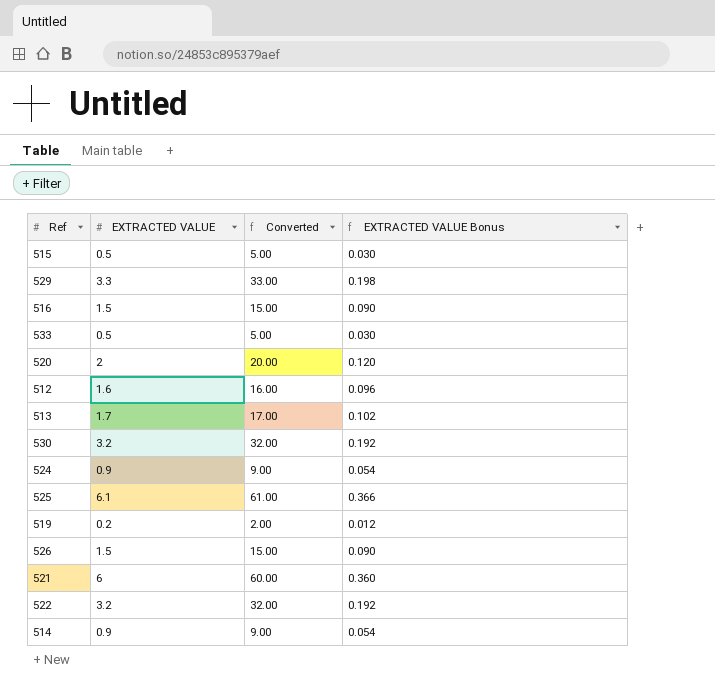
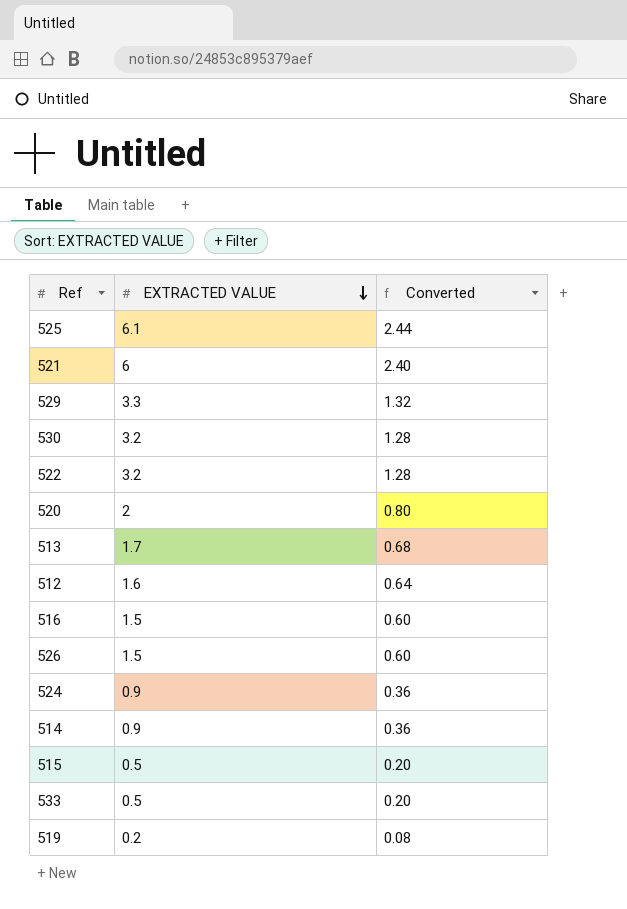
row order: none -> EXTRACTED VALUE descending
column EXTRACTED VALUE Bonus | formula: [EXTRACTED VALUE] * 0.06 -> none
column Converted | formula: [EXTRACTED VALUE] * 10 -> [EXTRACTED VALUE] * 0.4

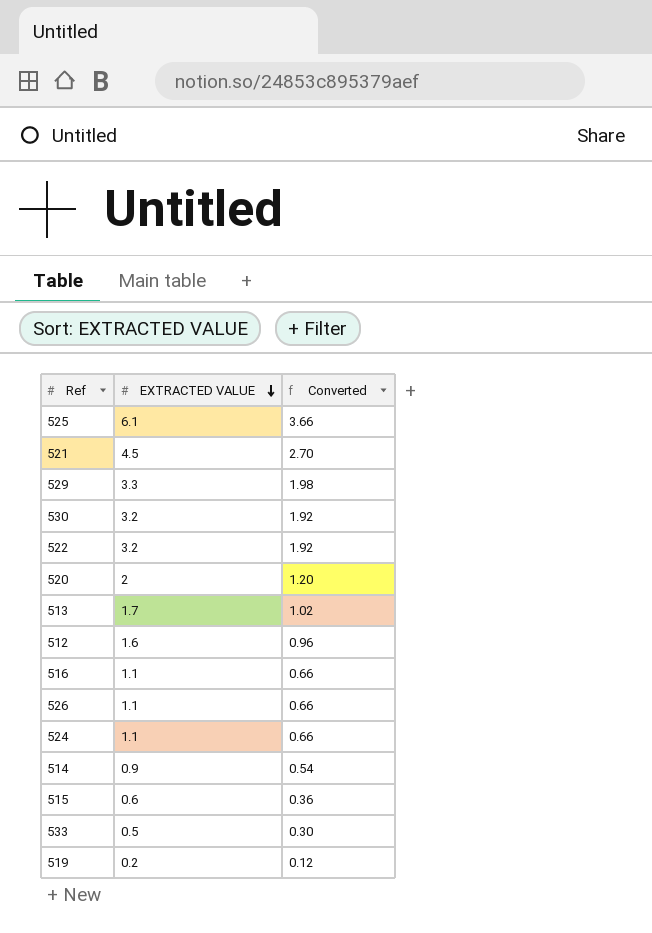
column Converted | formula: [EXTRACTED VALUE] * 0.4 -> [EXTRACTED VALUE] * 0.6
521 | EXTRACTED VALUE: 6 -> 4.5
516 | EXTRACTED VALUE: 1.5 -> 1.1
526 | EXTRACTED VALUE: 1.5 -> 1.1
524 | EXTRACTED VALUE: 0.9 -> 1.1
515 | EXTRACTED VALUE: 0.5 -> 0.6

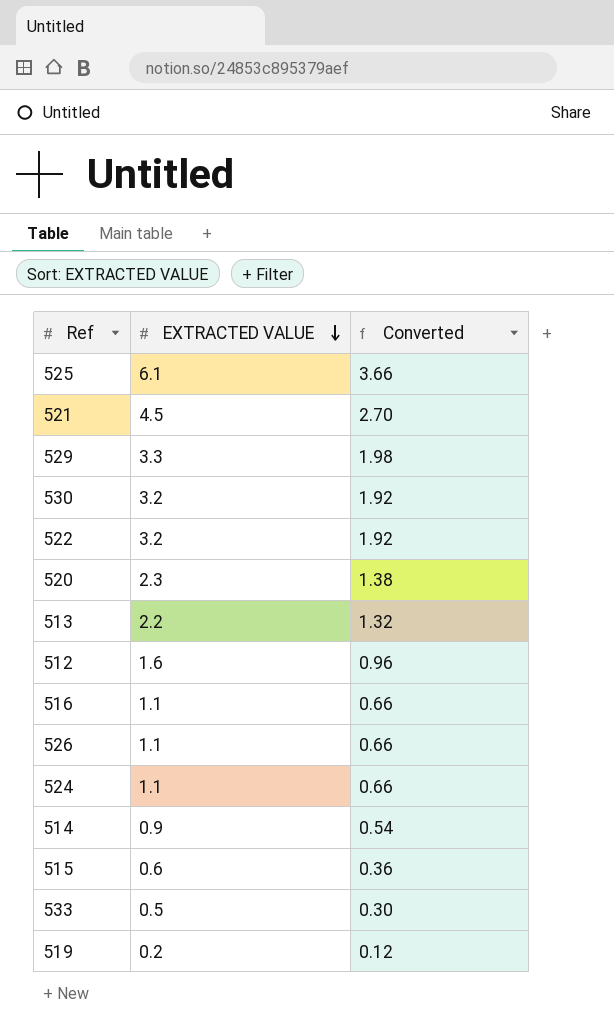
520 | EXTRACTED VALUE: 2 -> 2.3
520 | Converted: 1.20 -> 1.38
513 | EXTRACTED VALUE: 1.7 -> 2.2
513 | Converted: 1.02 -> 1.32

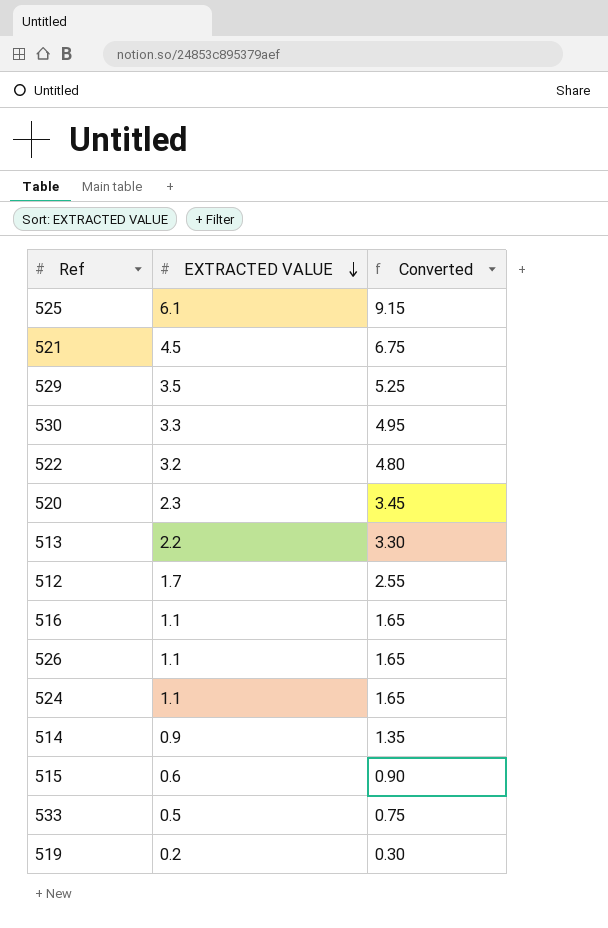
column Converted | formula: [EXTRACTED VALUE] * 0.6 -> [EXTRACTED VALUE] * 1.5
529 | EXTRACTED VALUE: 3.3 -> 3.5
530 | EXTRACTED VALUE: 3.2 -> 3.3
512 | EXTRACTED VALUE: 1.6 -> 1.7

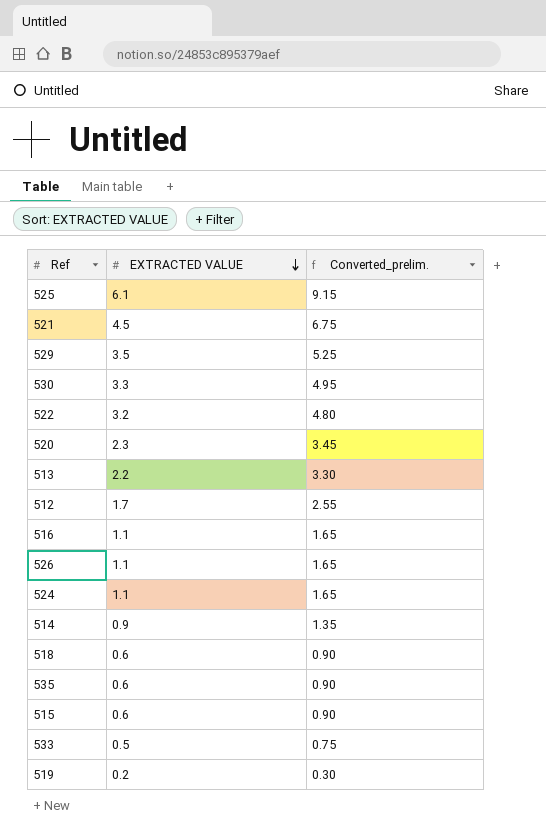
column name: Converted -> Converted_prelim.
row 518: none -> 0.6 | 0.90
row 535: none -> 0.6 | 0.90

